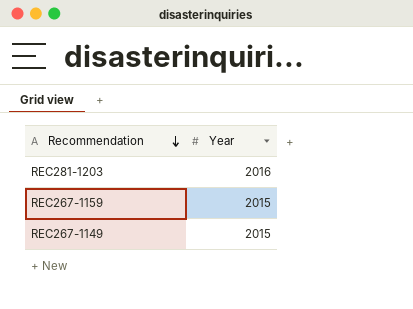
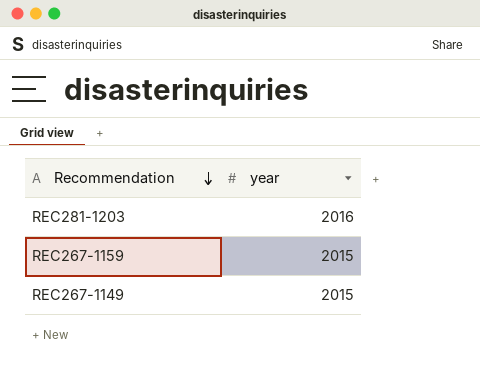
column name: Year -> year

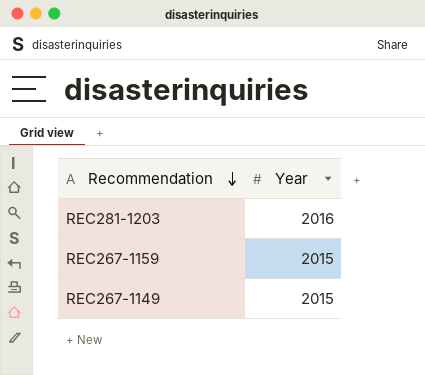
column name: year -> Year

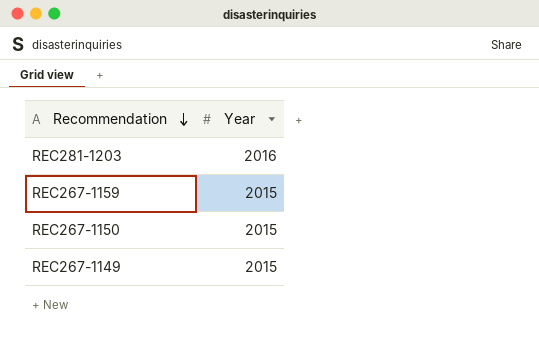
row REC267-1150: none -> 2015

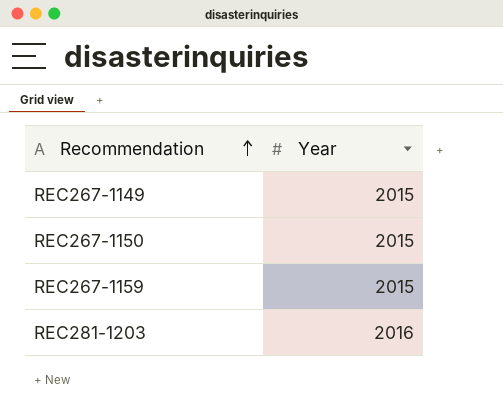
row order: Recommendation descending -> Recommendation ascending

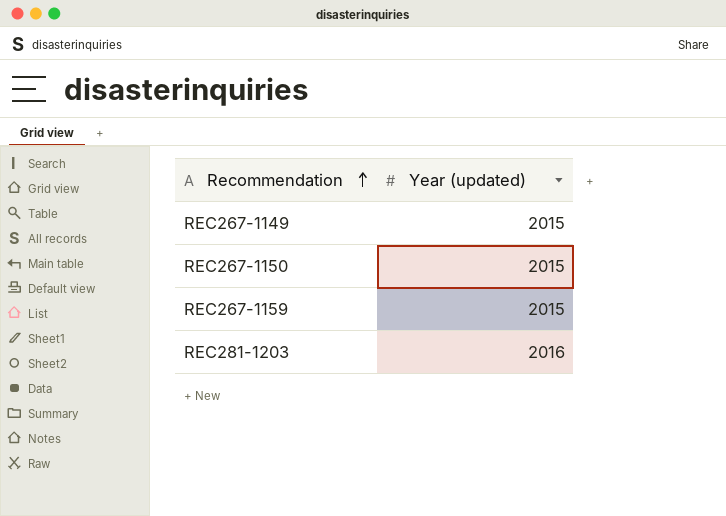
column name: Year -> Year (updated)

